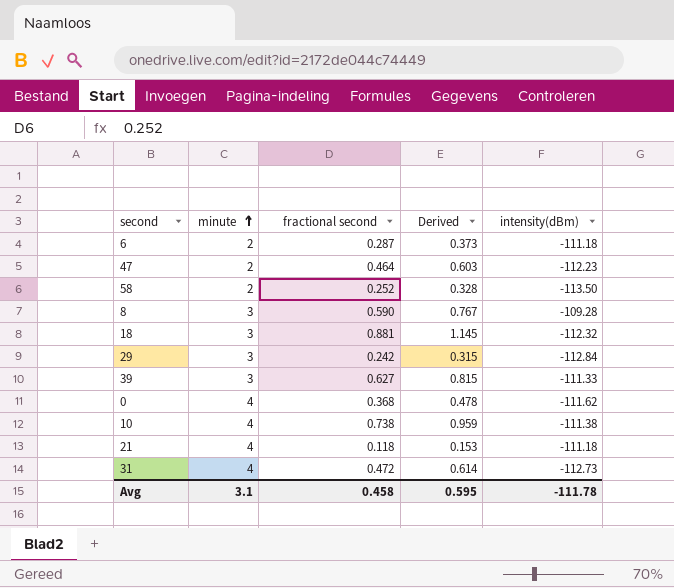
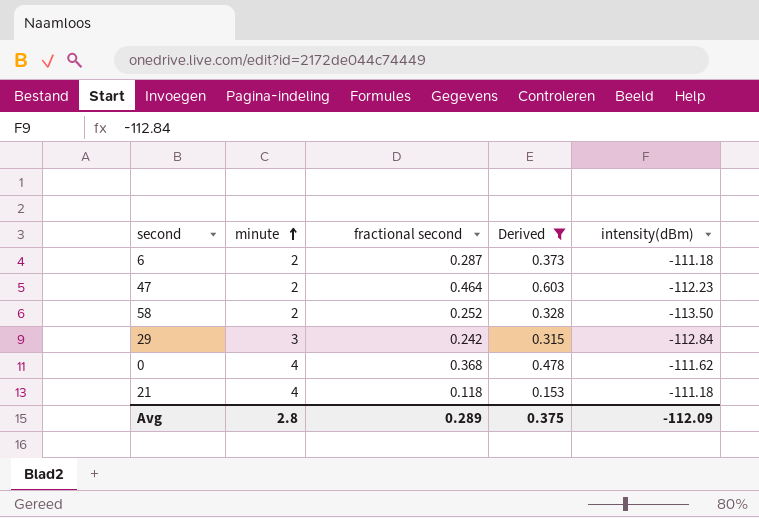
filter: none -> Derived <= 0.603
Avg | minute: 3.1 -> 2.8
Avg | fractional second: 0.458 -> 0.289
Avg | Derived: 0.595 -> 0.375
Avg | intensity(dBm): -111.78 -> -112.09

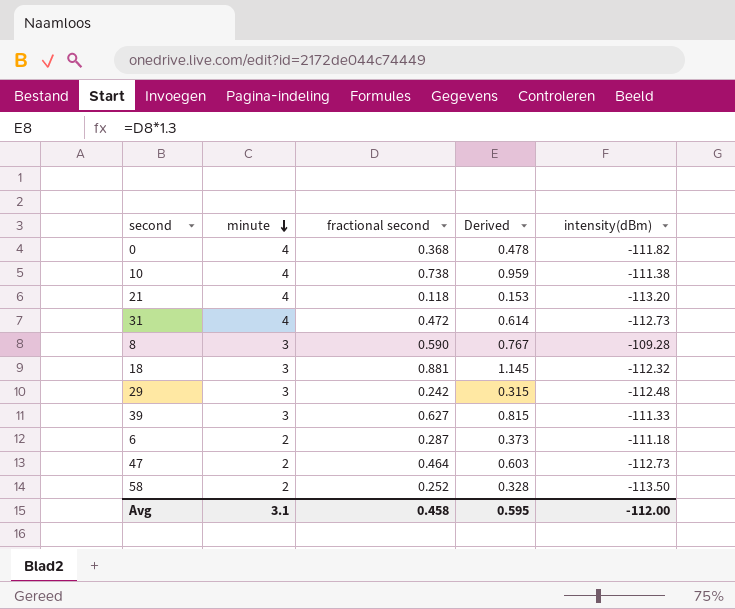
filter: Derived <= 0.603 -> none
row order: minute ascending -> minute descending
0 | intensity(dBm): -111.62 -> -111.82
21 | intensity(dBm): -111.18 -> -113.20
29 | intensity(dBm): -112.84 -> -112.48
47 | intensity(dBm): -112.23 -> -112.73
Avg | minute: 2.8 -> 3.1
Avg | fractional second: 0.289 -> 0.458
Avg | Derived: 0.375 -> 0.595
Avg | intensity(dBm): -112.09 -> -112.00

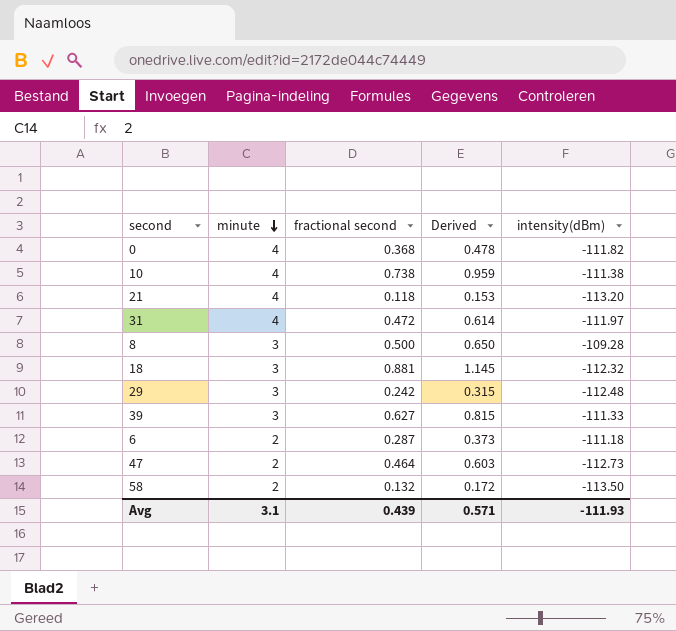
31 | intensity(dBm): -112.73 -> -111.97
8 | fractional second: 0.590 -> 0.500
8 | Derived: 0.767 -> 0.650
58 | fractional second: 0.252 -> 0.132
58 | Derived: 0.328 -> 0.172
Avg | fractional second: 0.458 -> 0.439
Avg | Derived: 0.595 -> 0.571
Avg | intensity(dBm): -112.00 -> -111.93

